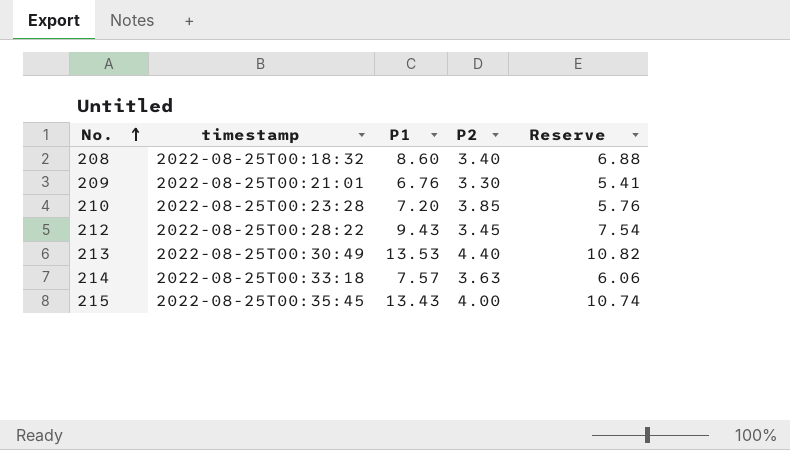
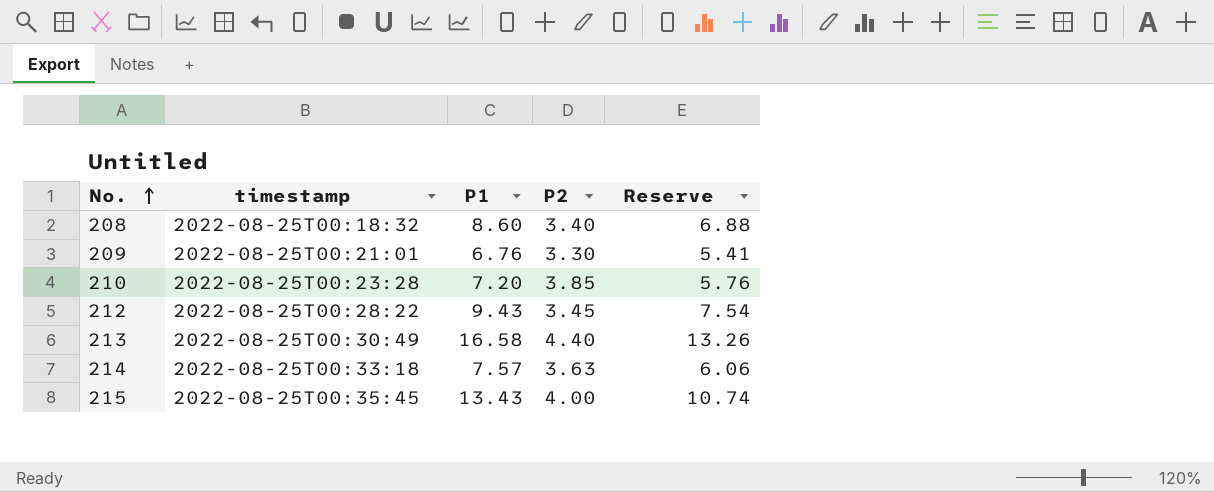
213 | P1: 13.53 -> 16.58
213 | Reserve: 10.82 -> 13.26

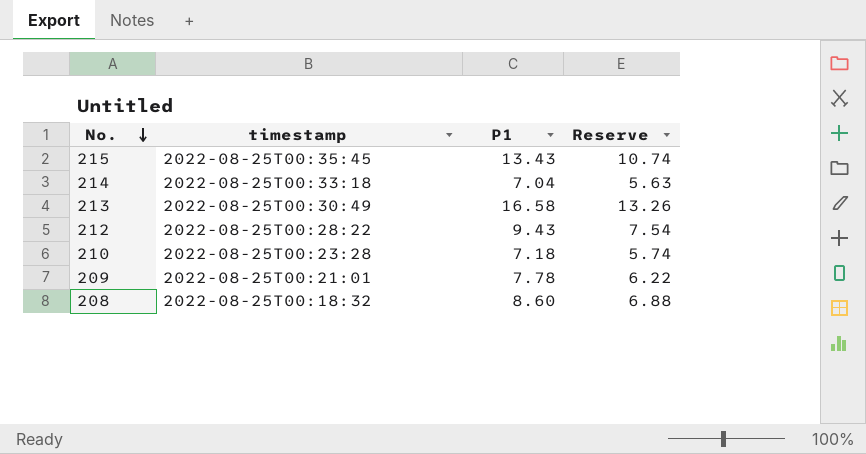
row order: No. ascending -> No. descending
column P2 | position: 4 -> none
214 | P1: 7.57 -> 7.04
214 | Reserve: 6.06 -> 5.63
210 | P1: 7.20 -> 7.18
210 | Reserve: 5.76 -> 5.74
209 | P1: 6.76 -> 7.78
209 | Reserve: 5.41 -> 6.22

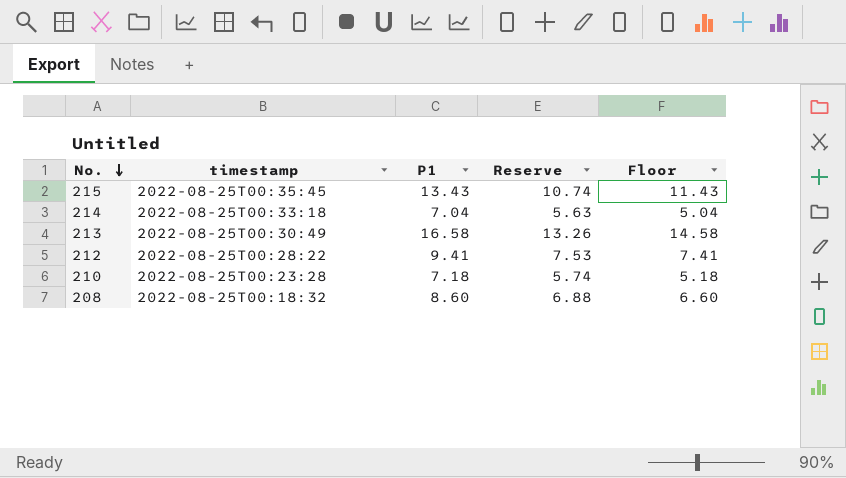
column Floor | formula: none -> [P1] - 2
row 209: 2022-08-25T00:21:01 | 7.78 | 6.22 -> none
212 | P1: 9.43 -> 9.41
212 | Reserve: 7.54 -> 7.53

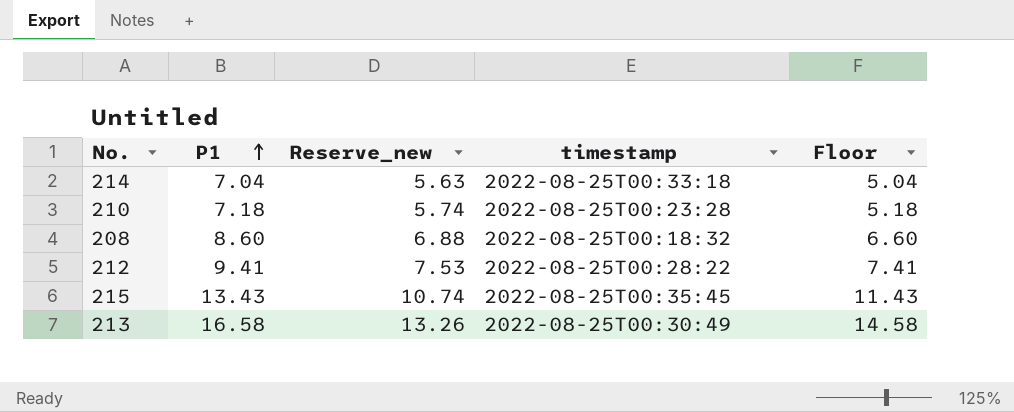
row order: No. descending -> P1 ascending
column name: Reserve -> Reserve_new
column timestamp | position: 2 -> 4

